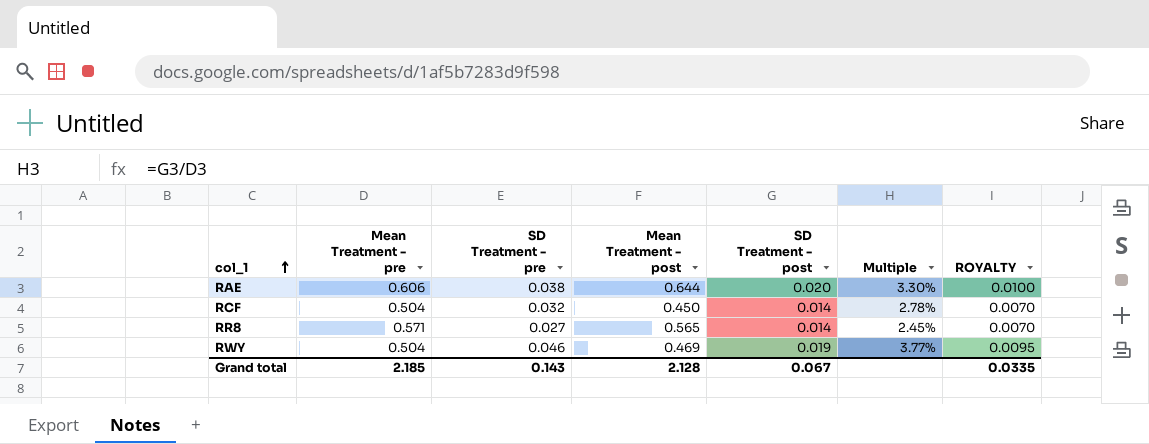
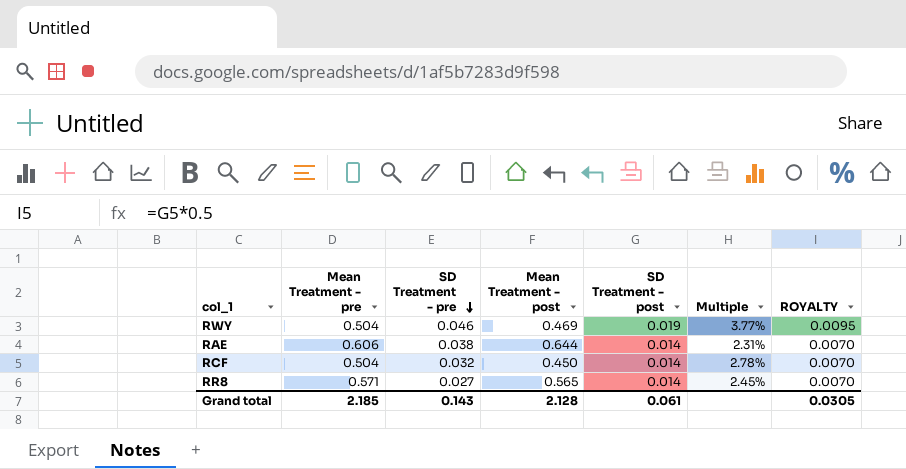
row order: col_1 ascending -> SD Treatment - pre descending
RAE | SD Treatment - post: 0.020 -> 0.014
RAE | Multiple: 3.30% -> 2.31%
RAE | ROYALTY: 0.0100 -> 0.0070
Grand total | SD Treatment - post: 0.067 -> 0.061
Grand total | ROYALTY: 0.0335 -> 0.0305

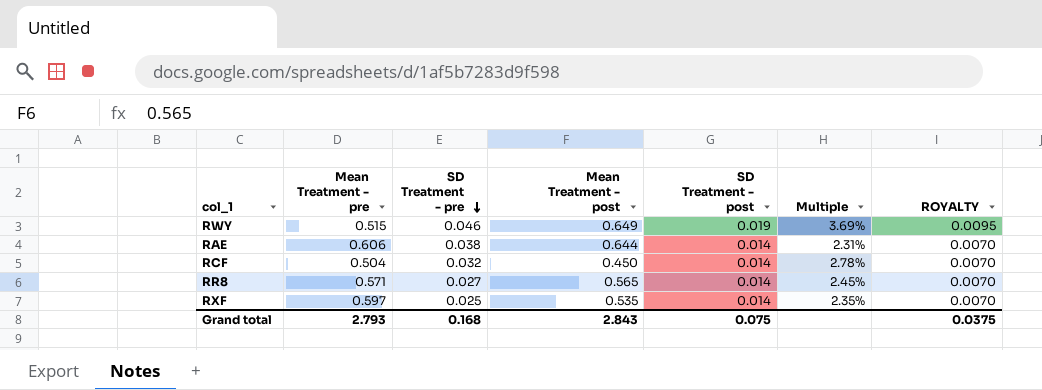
RWY | Mean Treatment - pre: 0.504 -> 0.515
RWY | Mean Treatment - post: 0.469 -> 0.649
RWY | Multiple: 3.77% -> 3.69%
row RXF: none -> 0.597 | 0.025 | 0.535 | 0.014 | 2.35% | 0.0070
Grand total | Mean Treatment - pre: 2.185 -> 2.793
Grand total | SD Treatment - pre: 0.143 -> 0.168
Grand total | Mean Treatment - post: 2.128 -> 2.843
Grand total | SD Treatment - post: 0.061 -> 0.075
Grand total | ROYALTY: 0.0305 -> 0.0375

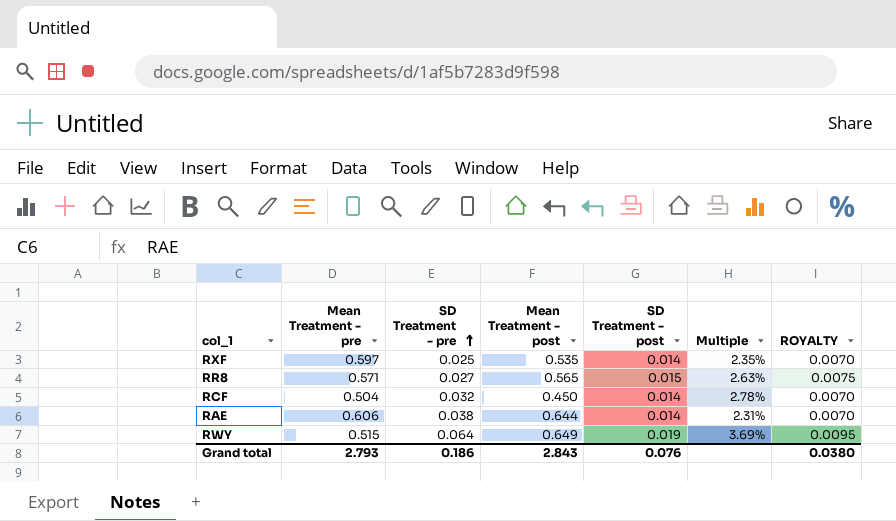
row order: SD Treatment - pre descending -> SD Treatment - pre ascending
RR8 | SD Treatment - post: 0.014 -> 0.015
RR8 | Multiple: 2.45% -> 2.63%
RR8 | ROYALTY: 0.0070 -> 0.0075
RWY | SD Treatment - pre: 0.046 -> 0.064
Grand total | SD Treatment - pre: 0.168 -> 0.186
Grand total | SD Treatment - post: 0.075 -> 0.076
Grand total | ROYALTY: 0.0375 -> 0.0380

